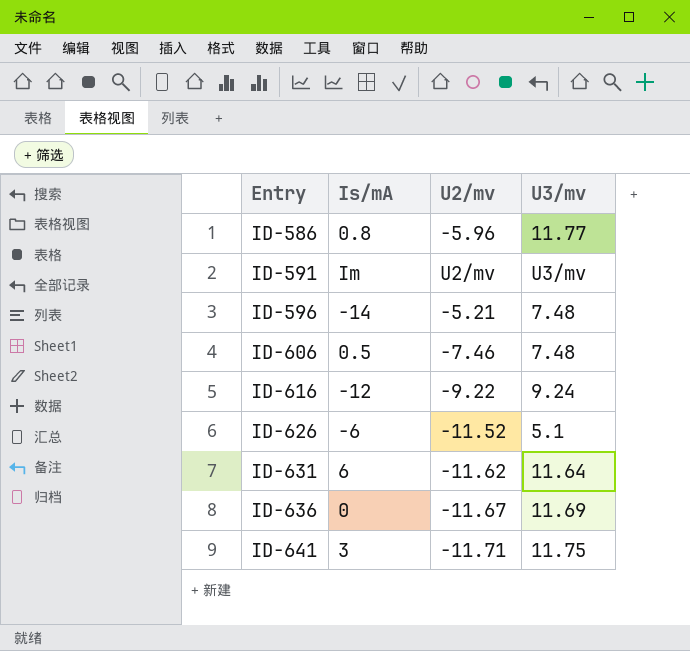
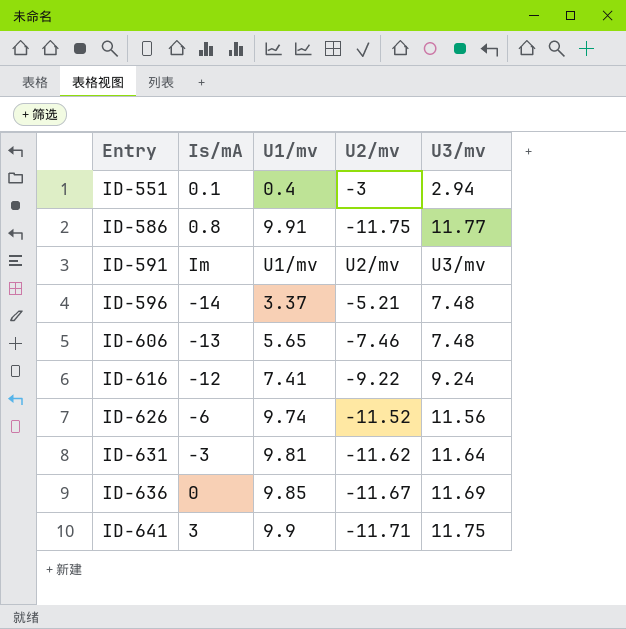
column U1/mv | position: none -> 3
row ID-551: none -> 0.1 | 0.4 | -3 | 2.94
ID-586 | U2/mv: -5.96 -> -11.75
ID-606 | Is/mA: 0.5 -> -13
ID-626 | U3/mv: 5.1 -> 11.56
ID-631 | Is/mA: 6 -> -3

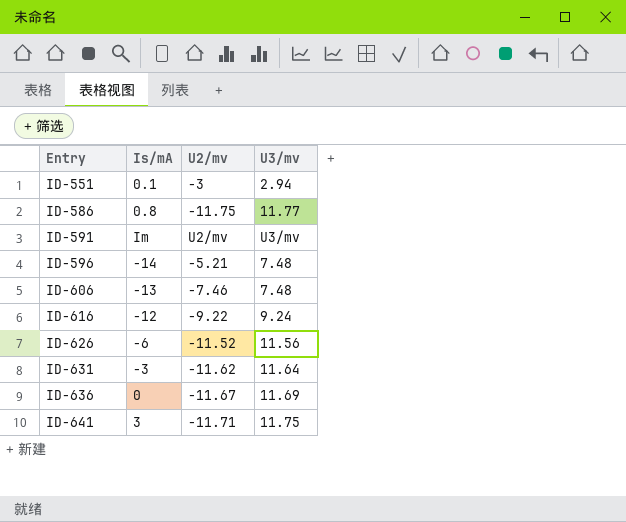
column U1/mv | position: 3 -> none

